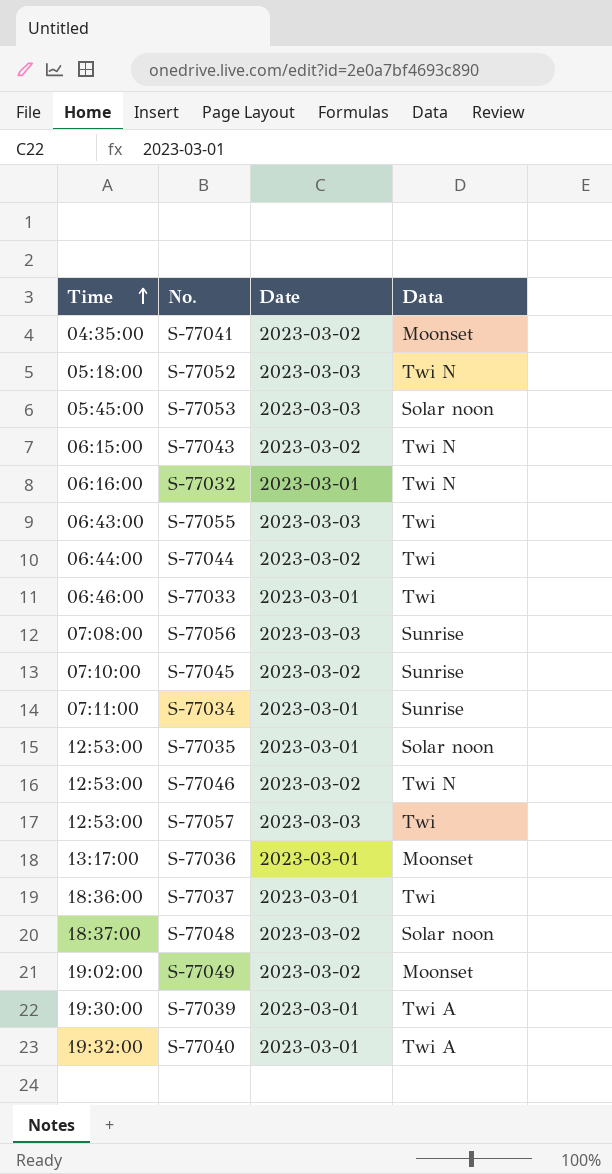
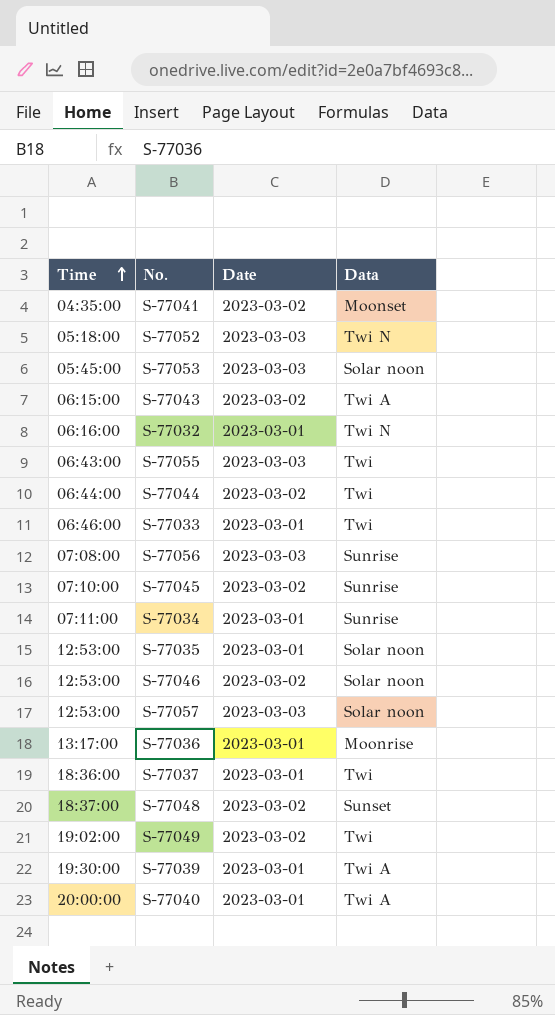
S-77043 | Data: Twi N -> Twi A
S-77046 | Data: Twi N -> Solar noon
S-77057 | Data: Twi -> Solar noon
S-77036 | Data: Moonset -> Moonrise
S-77048 | Data: Solar noon -> Sunset
S-77049 | Data: Moonset -> Twi
S-77040 | Time: 19:32:00 -> 20:00:00

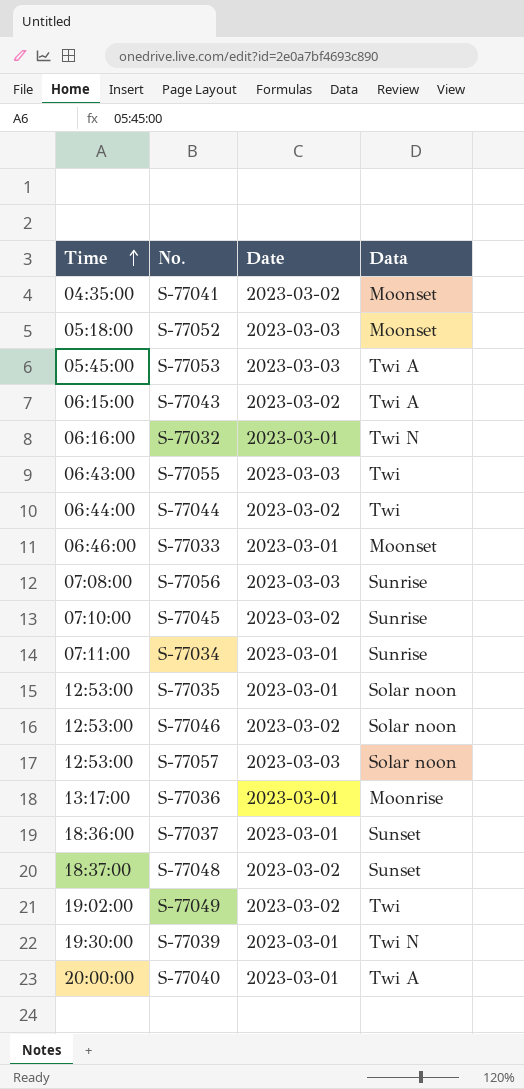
S-77052 | Data: Twi N -> Moonset
S-77053 | Data: Solar noon -> Twi A
S-77033 | Data: Twi -> Moonset
S-77037 | Data: Twi -> Sunset
S-77039 | Data: Twi A -> Twi N

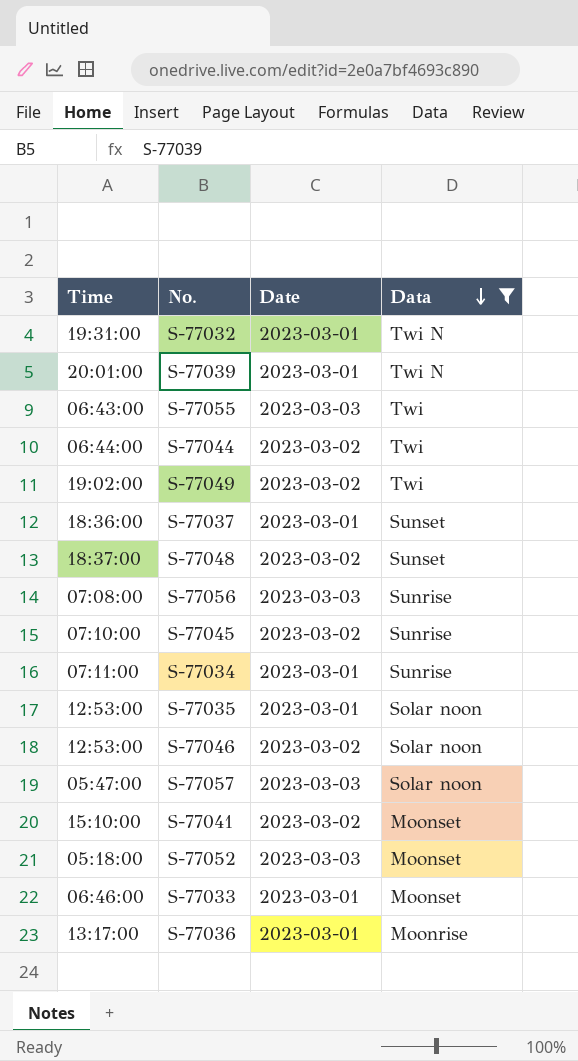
filter: none -> Data != Twi A
row order: Time ascending -> Data descending
S-77032 | Time: 06:16:00 -> 19:31:00
S-77039 | Time: 19:30:00 -> 20:01:00
S-77057 | Time: 12:53:00 -> 05:47:00
S-77041 | Time: 04:35:00 -> 15:10:00

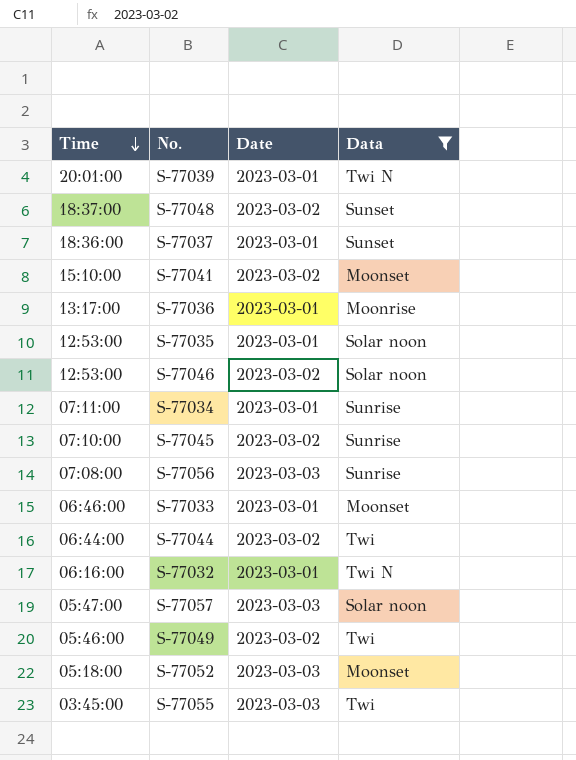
row order: Data descending -> Time descending
S-77032 | Time: 19:31:00 -> 06:16:00
S-77049 | Time: 19:02:00 -> 05:46:00
S-77055 | Time: 06:43:00 -> 03:45:00

